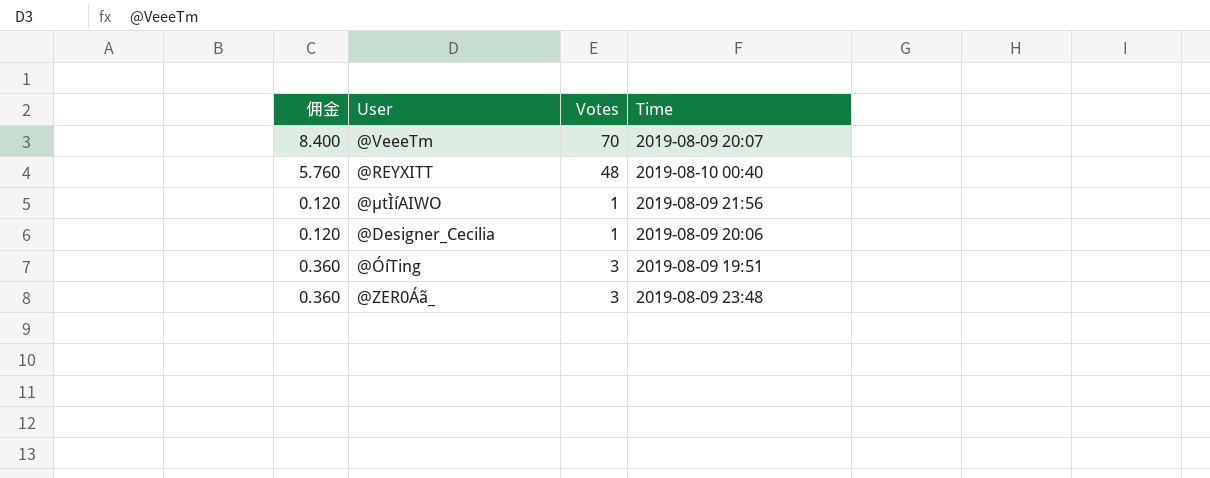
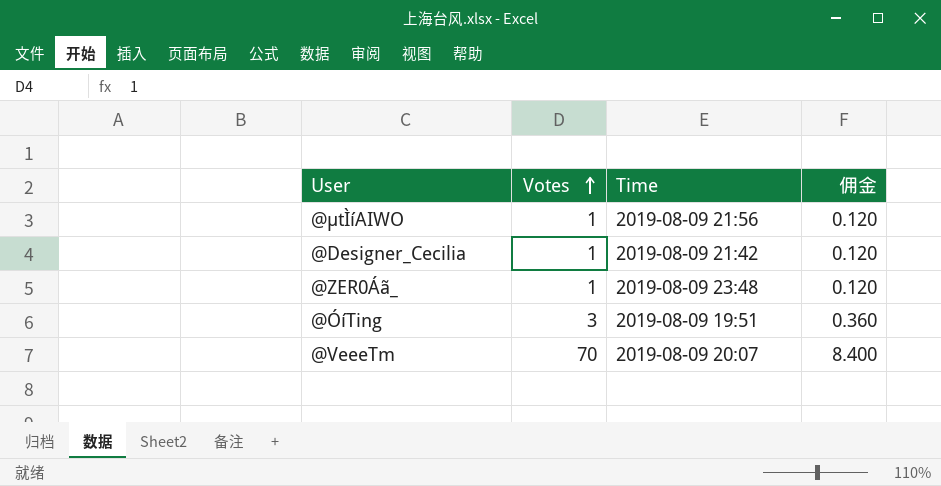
row order: none -> Votes ascending
column 佣金 | position: 1 -> 4
row @REYXITT: 5.760 | 48 | 2019-08-10 00:40 -> none
@Designer_Cecilia | Time: 2019-08-09 20:06 -> 2019-08-09 21:42
@ZER0Áã_ | Votes: 3 -> 1
@ZER0Áã_ | 佣金: 0.360 -> 0.120

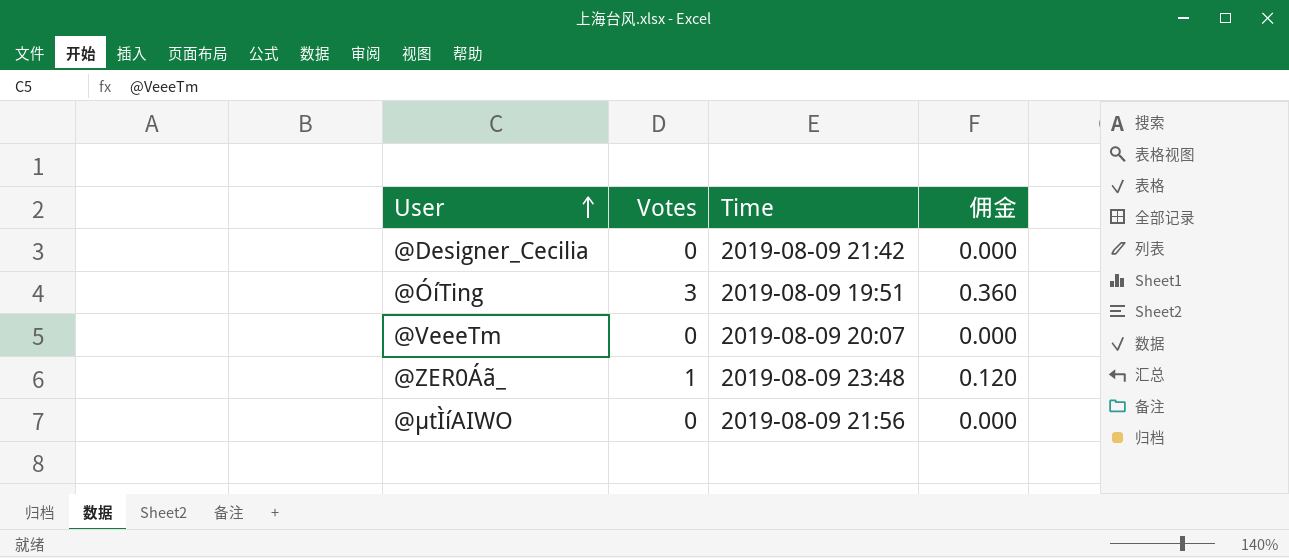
row order: Votes ascending -> User ascending
@Designer_Cecilia | Votes: 1 -> 0
@Designer_Cecilia | 佣金: 0.120 -> 0.000
@VeeeTm | Votes: 70 -> 0
@VeeeTm | 佣金: 8.400 -> 0.000
@µtÌíAIWO | Votes: 1 -> 0
@µtÌíAIWO | 佣金: 0.120 -> 0.000

